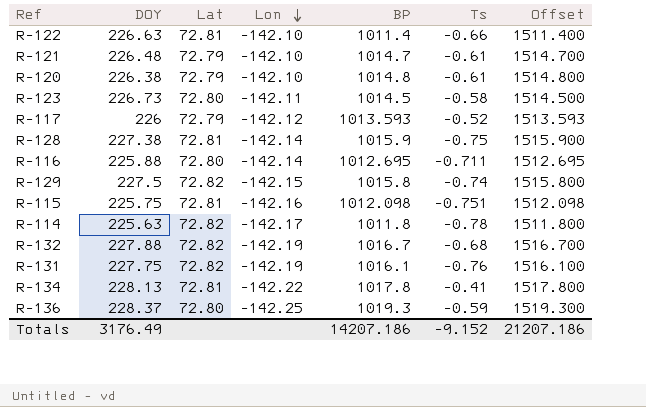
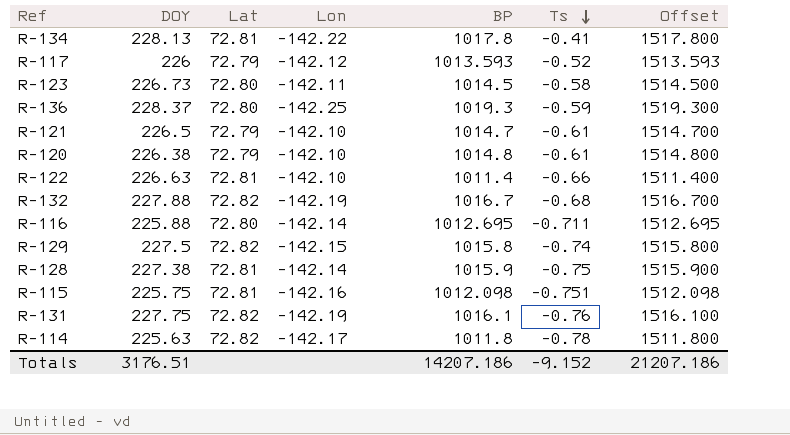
row order: Lon descending -> Ts descending
R-121 | DOY: 226.48 -> 226.5
Totals | DOY: 3176.49 -> 3176.51

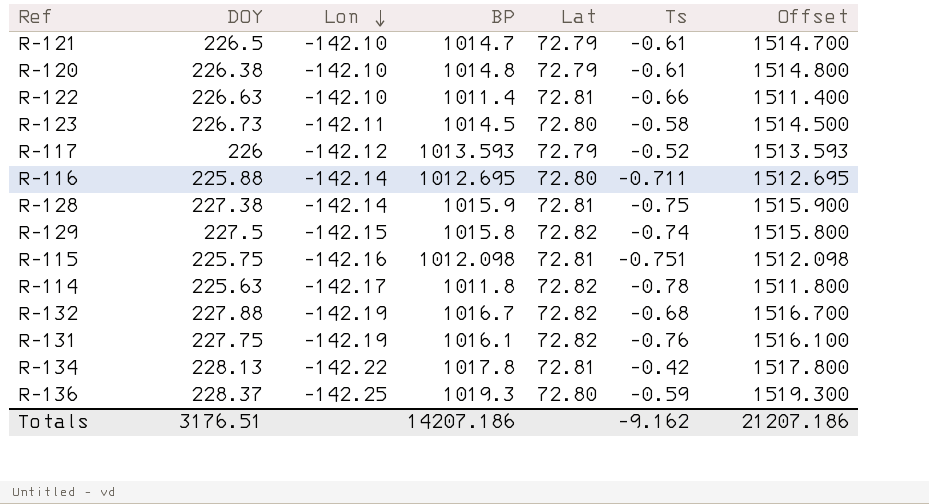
row order: Ts descending -> Lon descending
column Lat | position: 3 -> 5
R-134 | Ts: -0.41 -> -0.42
Totals | Ts: -9.152 -> -9.162

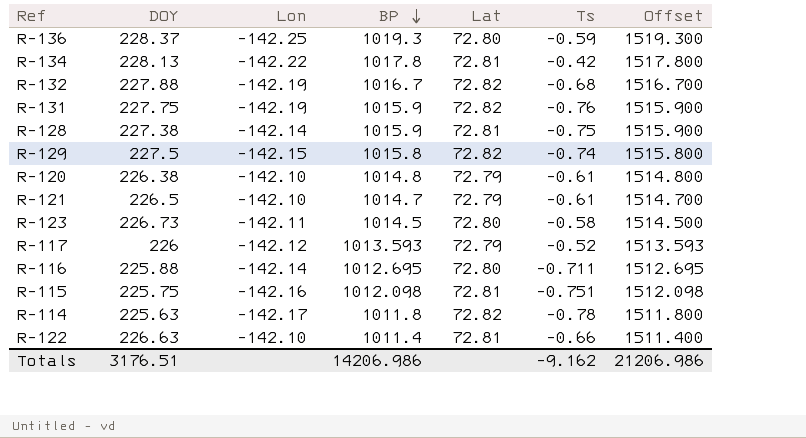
row order: Lon descending -> BP descending
R-131 | BP: 1016.1 -> 1015.9
R-131 | Offset: 1516.100 -> 1515.900
Totals | BP: 14207.186 -> 14206.986
Totals | Offset: 21207.186 -> 21206.986

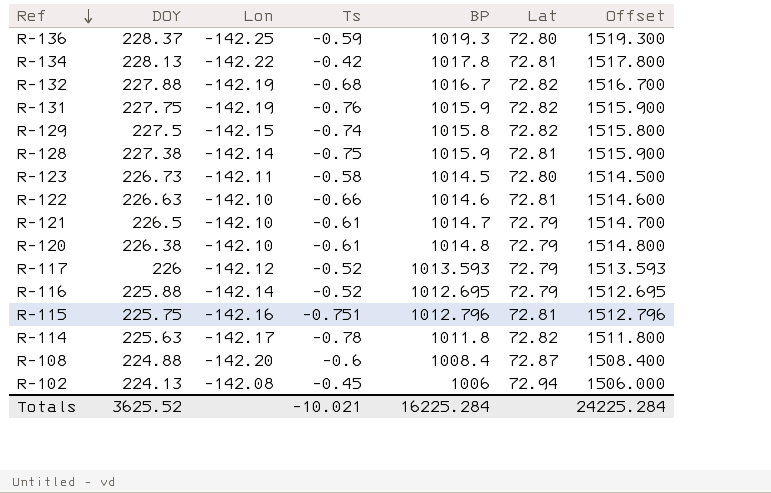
row order: BP descending -> Ref descending
column Ts | position: 6 -> 4
R-122 | BP: 1011.4 -> 1014.6
R-122 | Offset: 1511.400 -> 1514.600
R-116 | Ts: -0.711 -> -0.52
R-116 | Lat: 72.80 -> 72.79
R-115 | BP: 1012.098 -> 1012.796
R-115 | Offset: 1512.098 -> 1512.796
row R-108: none -> 224.88 | -142.20 | -0.6 | 1008.4 | 72.87 | 1508.400
row R-102: none -> 224.13 | -142.08 | -0.45 | 1006 | 72.94 | 1506.000
Totals | DOY: 3176.51 -> 3625.52
Totals | Ts: -9.162 -> -10.021
Totals | BP: 14206.986 -> 16225.284
Totals | Offset: 21206.986 -> 24225.284

